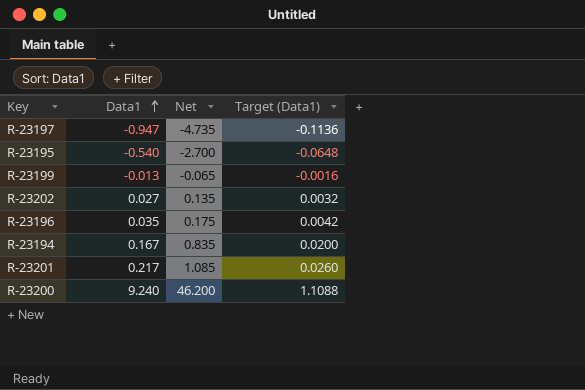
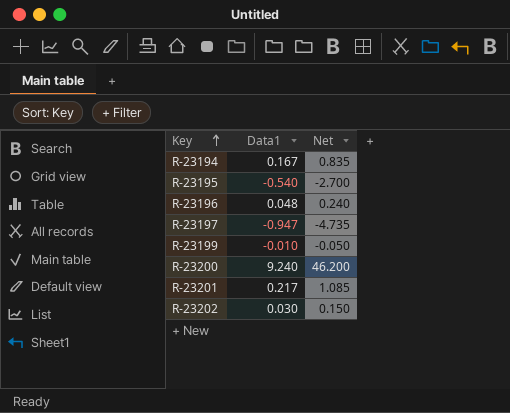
row order: Data1 ascending -> Key ascending
column Target (Data1) | formula: [Data1] * 0.12 -> none
R-23196 | Data1: 0.035 -> 0.048
R-23196 | Net: 0.175 -> 0.240
R-23199 | Data1: -0.013 -> -0.010
R-23199 | Net: -0.065 -> -0.050
R-23202 | Data1: 0.027 -> 0.030
R-23202 | Net: 0.135 -> 0.150

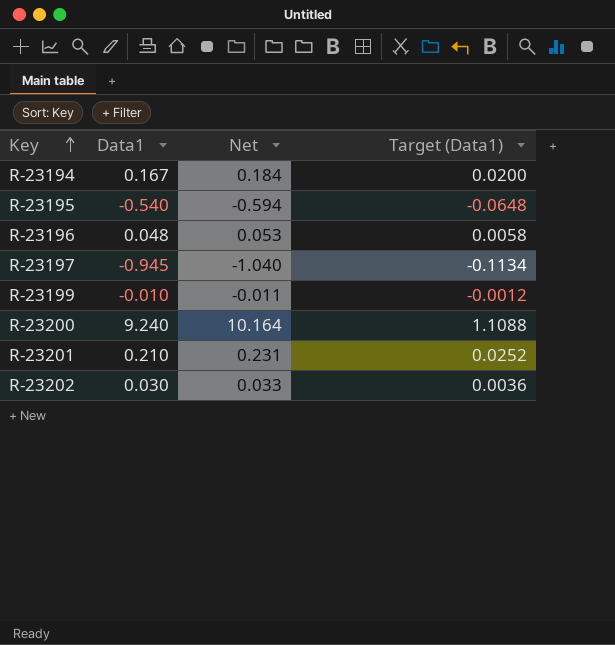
column Net | formula: [Data1] * 5 -> [Data1] * 1.1
column Target (Data1) | formula: none -> [Data1] * 0.12
R-23197 | Data1: -0.947 -> -0.945
R-23201 | Data1: 0.217 -> 0.210

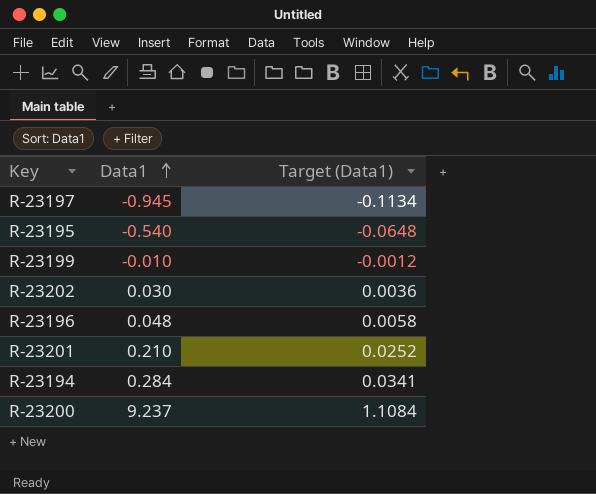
row order: Key ascending -> Data1 ascending
column Net | formula: [Data1] * 1.1 -> none
R-23194 | Data1: 0.167 -> 0.284
R-23194 | Target (Data1): 0.0200 -> 0.0341
R-23200 | Data1: 9.240 -> 9.237
R-23200 | Target (Data1): 1.1088 -> 1.1084

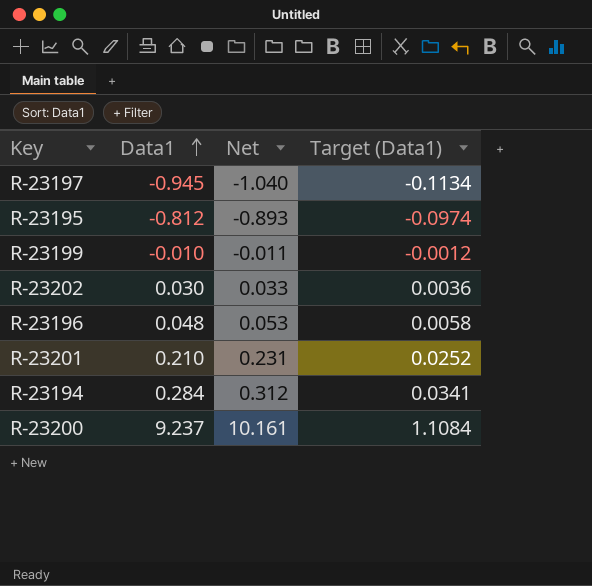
column Net | formula: none -> [Data1] * 1.1
R-23195 | Data1: -0.540 -> -0.812
R-23195 | Target (Data1): -0.0648 -> -0.0974

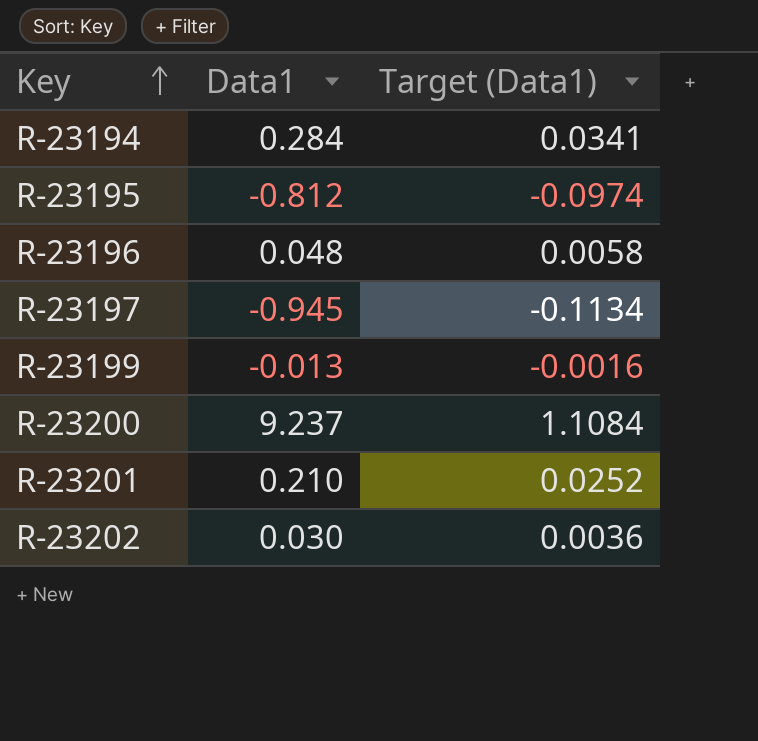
row order: Data1 ascending -> Key ascending
column Net | formula: [Data1] * 1.1 -> none
R-23199 | Data1: -0.010 -> -0.013
R-23199 | Target (Data1): -0.0012 -> -0.0016

